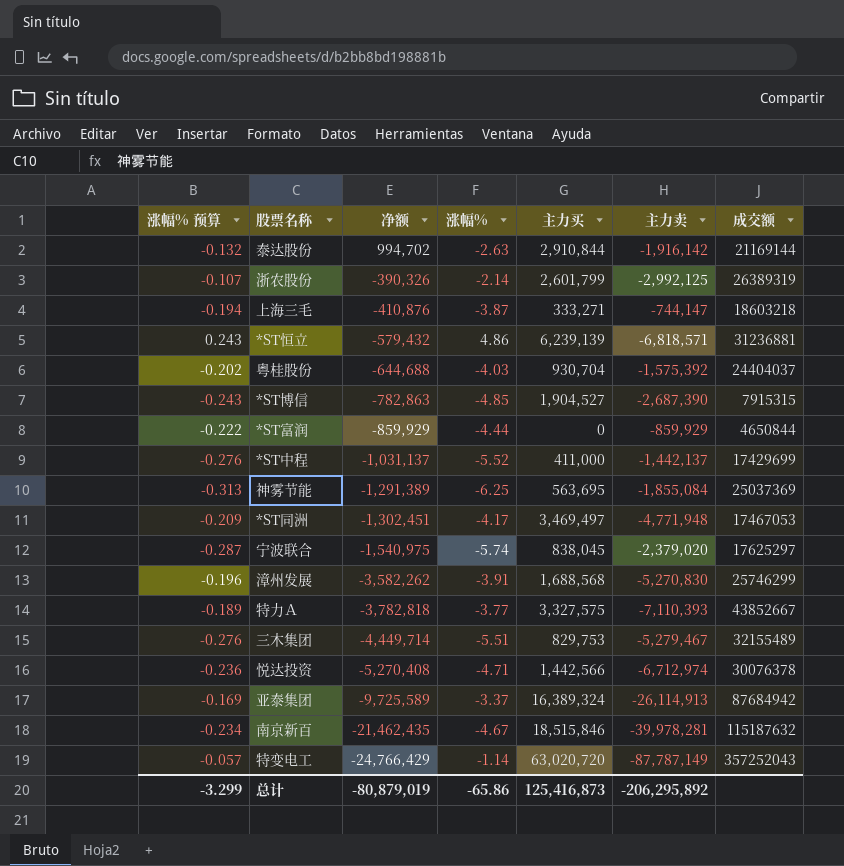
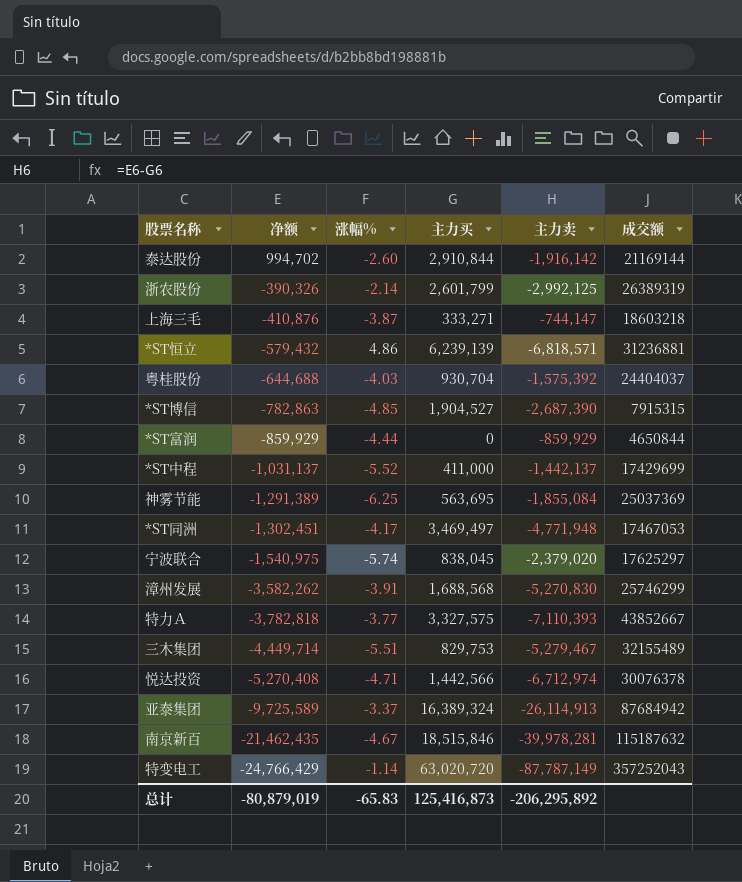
column 涨幅% 预算 | formula: [涨幅%] * 0.05 -> none
泰达股份 | 涨幅%: -2.63 -> -2.60
总计 | 涨幅%: -65.86 -> -65.83

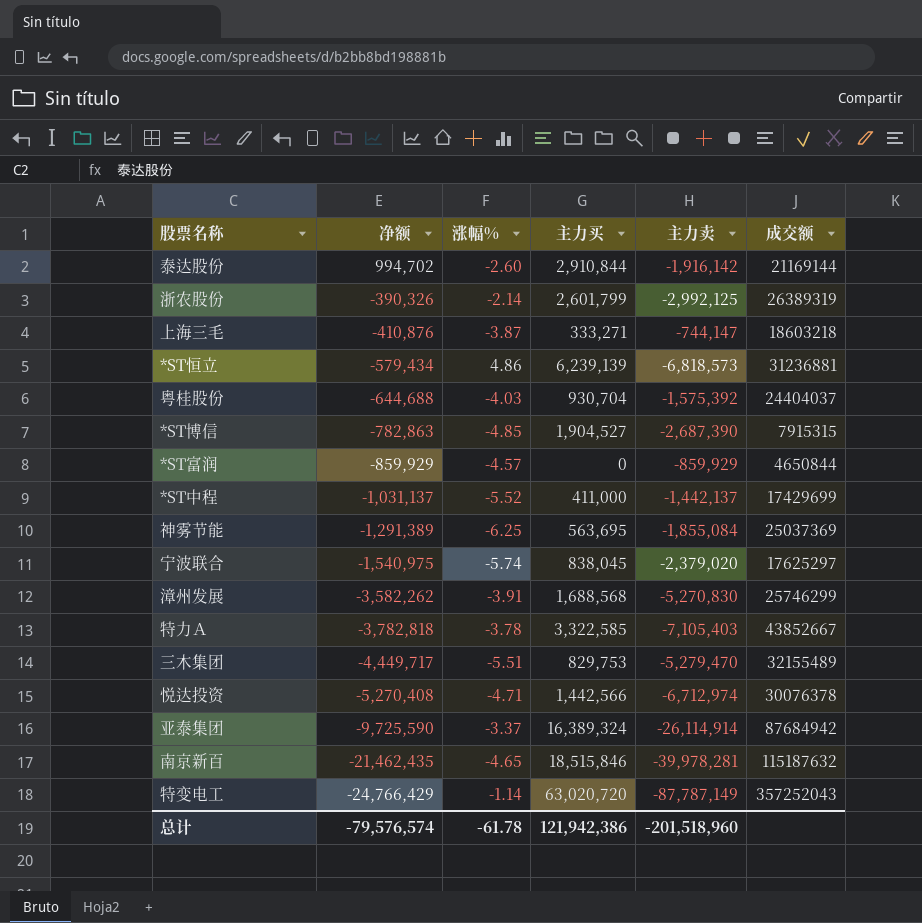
row *ST同洲: -1,302,451 | -4.17 | 3,469,497 | -4,771,948 | 17467053 -> none
*ST恒立 | 净额: -579,432 -> -579,434
*ST恒立 | 主力卖: -6,818,571 -> -6,818,573
*ST富润 | 涨幅%: -4.44 -> -4.57
特力Ａ | 涨幅%: -3.77 -> -3.78
特力Ａ | 主力买: 3,327,575 -> 3,322,585
特力Ａ | 主力卖: -7,110,393 -> -7,105,403
三木集团 | 净额: -4,449,714 -> -4,449,717
三木集团 | 主力卖: -5,279,467 -> -5,279,470
亚泰集团 | 净额: -9,725,589 -> -9,725,590
亚泰集团 | 主力卖: -26,114,913 -> -26,114,914
南京新百 | 涨幅%: -4.67 -> -4.65
总计 | 净额: -80,879,019 -> -79,576,574
总计 | 涨幅%: -65.83 -> -61.78
总计 | 主力买: 125,416,873 -> 121,942,386
总计 | 主力卖: -206,295,892 -> -201,518,960

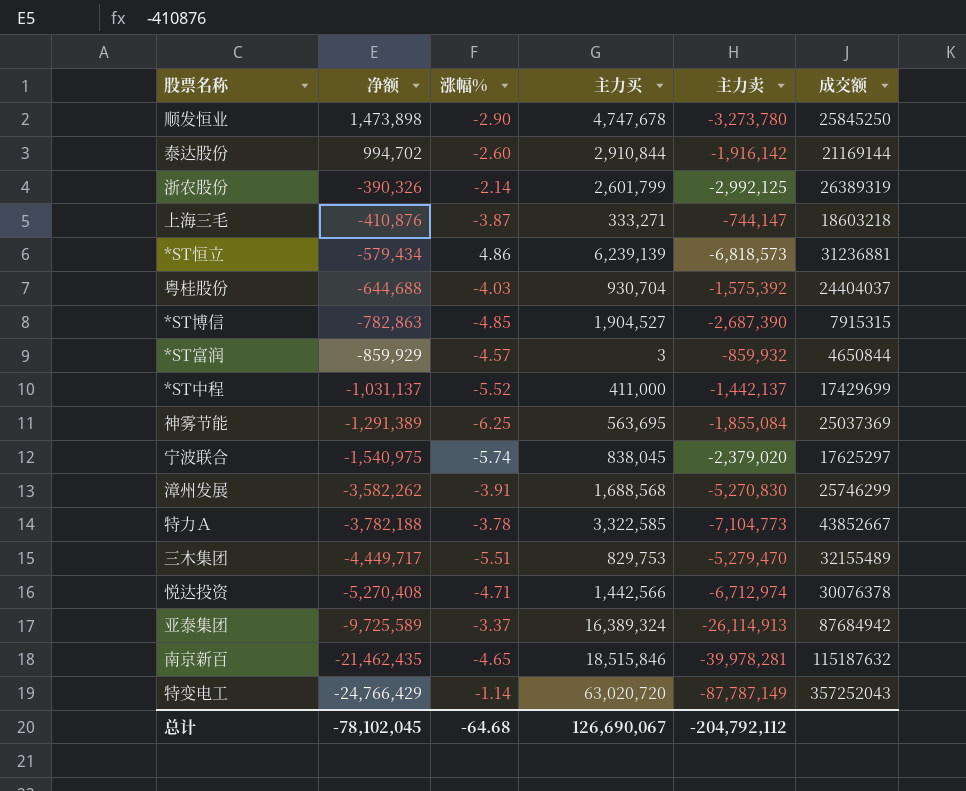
row 顺发恒业: none -> 1,473,898 | -2.90 | 4,747,678 | -3,273,780 | 25845250
*ST富润 | 主力买: 0 -> 3
*ST富润 | 主力卖: -859,929 -> -859,932
特力Ａ | 净额: -3,782,818 -> -3,782,188
特力Ａ | 主力卖: -7,105,403 -> -7,104,773
亚泰集团 | 净额: -9,725,590 -> -9,725,589
亚泰集团 | 主力卖: -26,114,914 -> -26,114,913
总计 | 净额: -79,576,574 -> -78,102,045
总计 | 涨幅%: -61.78 -> -64.68
总计 | 主力买: 121,942,386 -> 126,690,067
总计 | 主力卖: -201,518,960 -> -204,792,112

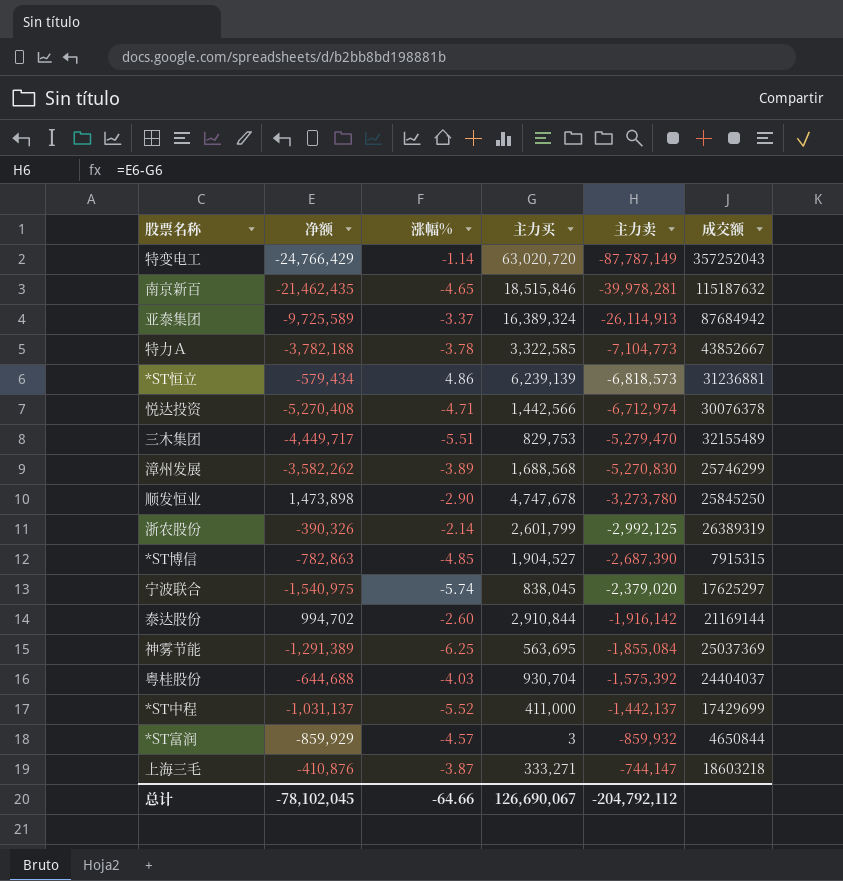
row order: 净额 descending -> 主力卖 ascending
漳州发展 | 涨幅%: -3.91 -> -3.89
总计 | 涨幅%: -64.68 -> -64.66

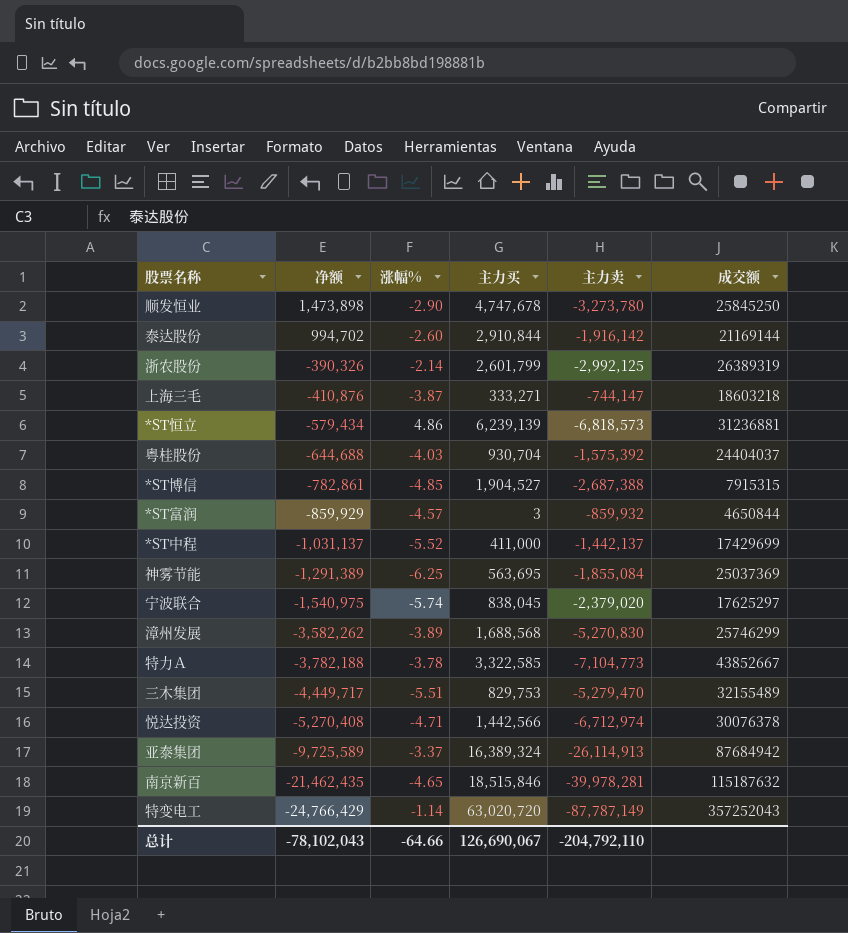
row order: 主力卖 ascending -> 净额 descending
*ST博信 | 净额: -782,863 -> -782,861
*ST博信 | 主力卖: -2,687,390 -> -2,687,388
总计 | 净额: -78,102,045 -> -78,102,043
总计 | 主力卖: -204,792,112 -> -204,792,110

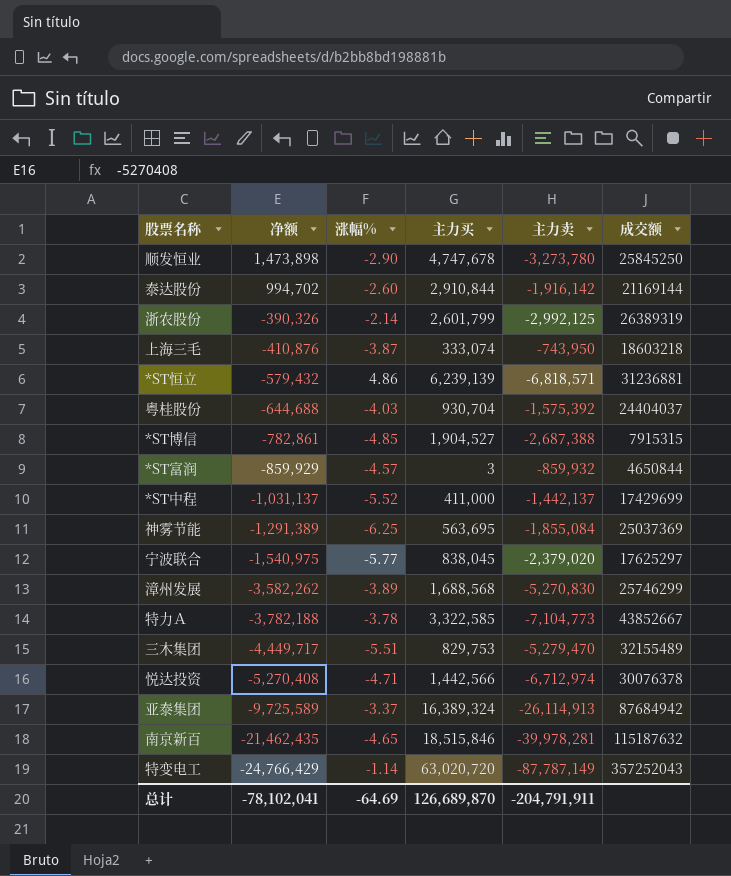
上海三毛 | 主力买: 333,271 -> 333,074
上海三毛 | 主力卖: -744,147 -> -743,950
*ST恒立 | 净额: -579,434 -> -579,432
*ST恒立 | 主力卖: -6,818,573 -> -6,818,571
宁波联合 | 涨幅%: -5.74 -> -5.77
总计 | 净额: -78,102,043 -> -78,102,041
总计 | 涨幅%: -64.66 -> -64.69
总计 | 主力买: 126,690,067 -> 126,689,870
总计 | 主力卖: -204,792,110 -> -204,791,911

